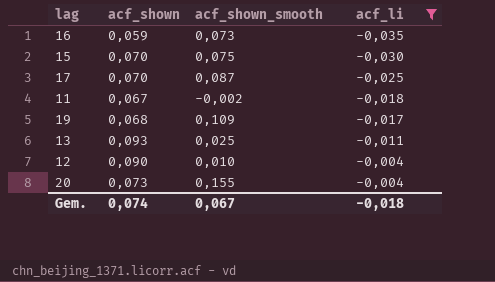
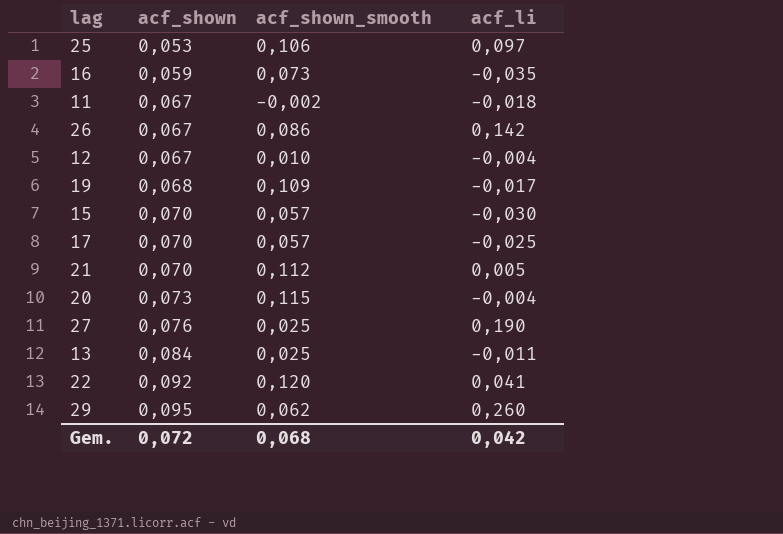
filter: acf_li <= -0,004 -> none
row order: acf_li ascending -> acf_shown ascending
12 | acf_shown: 0,090 -> 0,067
15 | acf_shown_smooth: 0,075 -> 0,057
17 | acf_shown_smooth: 0,087 -> 0,057
20 | acf_shown_smooth: 0,155 -> 0,115
13 | acf_shown: 0,093 -> 0,084
Gem. | acf_shown: 0,074 -> 0,072
Gem. | acf_shown_smooth: 0,067 -> 0,068
Gem. | acf_li: -0,018 -> 0,042

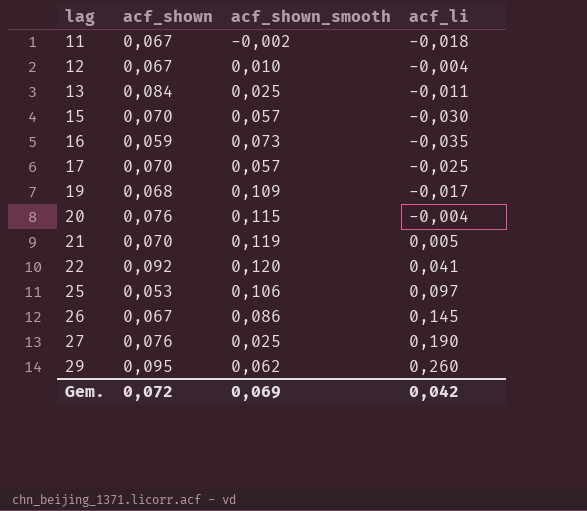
row order: acf_shown ascending -> lag ascending
20 | acf_shown: 0,073 -> 0,076
21 | acf_shown_smooth: 0,112 -> 0,119
26 | acf_li: 0,142 -> 0,145
Gem. | acf_shown_smooth: 0,068 -> 0,069

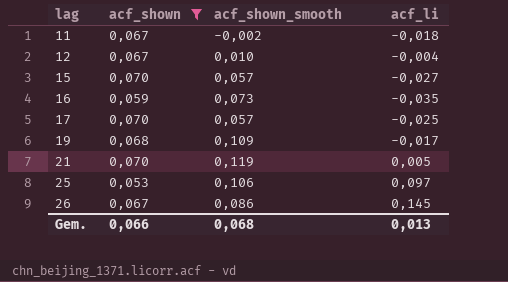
filter: none -> acf_shown <= 0,070
15 | acf_li: -0,030 -> -0,027
Gem. | acf_shown: 0,072 -> 0,066
Gem. | acf_shown_smooth: 0,069 -> 0,068
Gem. | acf_li: 0,042 -> 0,013

